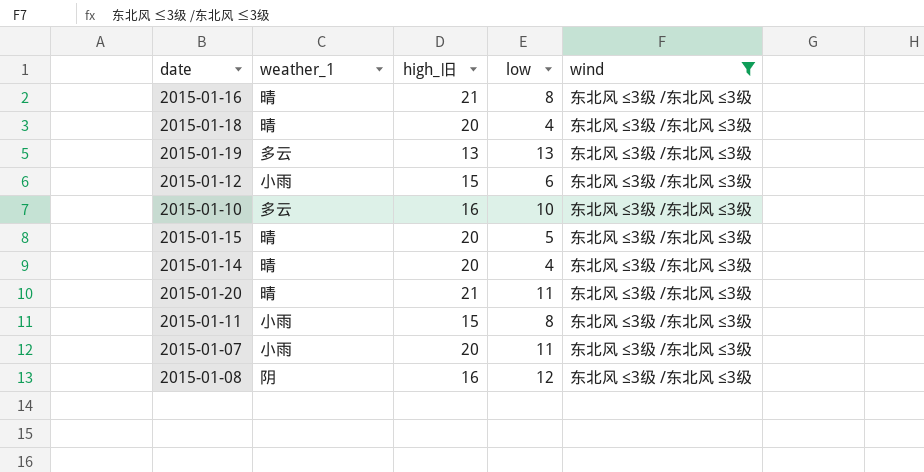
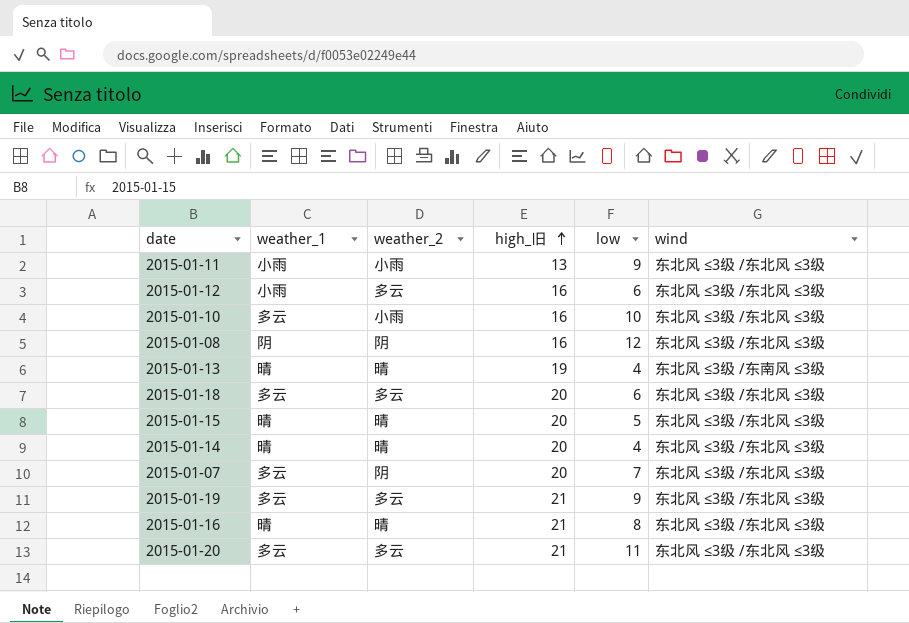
filter: wind = 东北风 ≤3级 /东北风 ≤3级 -> none
row order: none -> high_旧 ascending
column weather_2 | position: none -> 3
2015-01-11 | high_旧: 15 -> 13
2015-01-11 | low: 8 -> 9
2015-01-12 | high_旧: 15 -> 16
2015-01-18 | weather_1: 晴 -> 多云
2015-01-18 | low: 4 -> 6
2015-01-07 | weather_1: 小雨 -> 多云
2015-01-07 | low: 11 -> 7
2015-01-19 | high_旧: 13 -> 21
2015-01-19 | low: 13 -> 9
2015-01-20 | weather_1: 晴 -> 多云

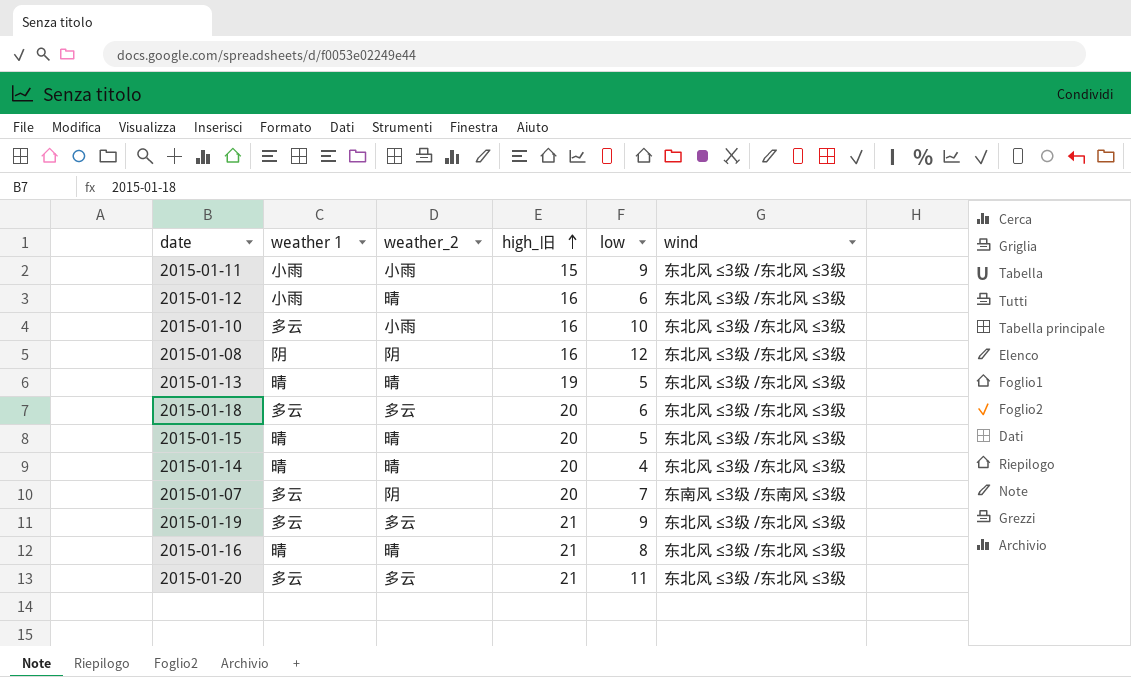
column name: weather_1 -> weather 1
2015-01-11 | high_旧: 13 -> 15
2015-01-12 | weather_2: 多云 -> 晴
2015-01-13 | low: 4 -> 5
2015-01-13 | wind: 东北风 ≤3级 /东南风 ≤3级 -> 东北风 ≤3级 /东北风 ≤3级
2015-01-07 | wind: 东北风 ≤3级 /东北风 ≤3级 -> 东南风 ≤3级 /东南风 ≤3级

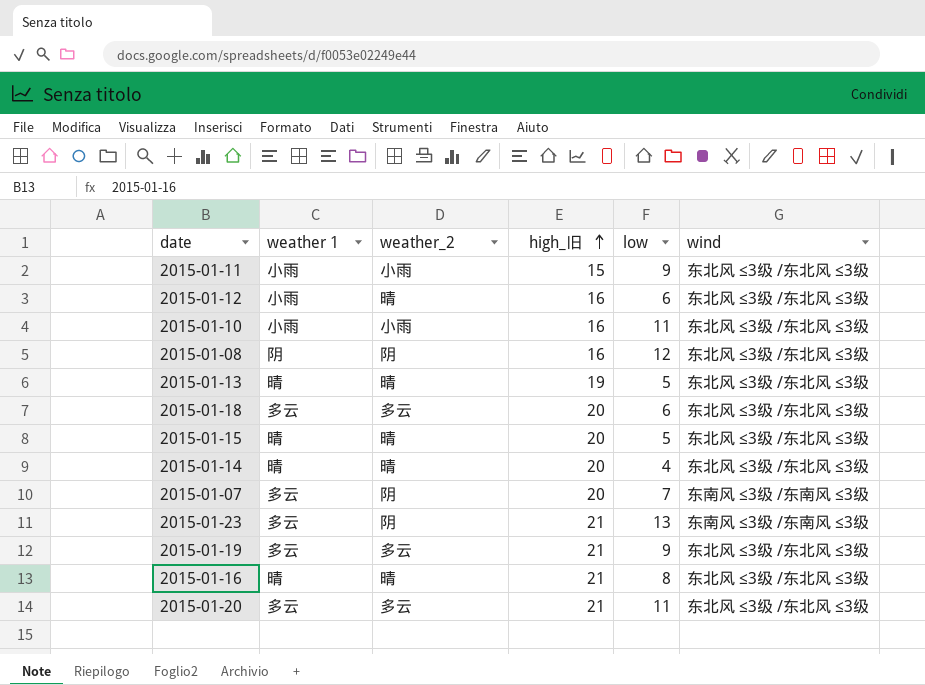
2015-01-10 | weather 1: 多云 -> 小雨
2015-01-10 | low: 10 -> 11
row 2015-01-23: none -> 多云 | 阴 | 21 | 13 | 东南风 ≤3级 /东南风 ≤3级

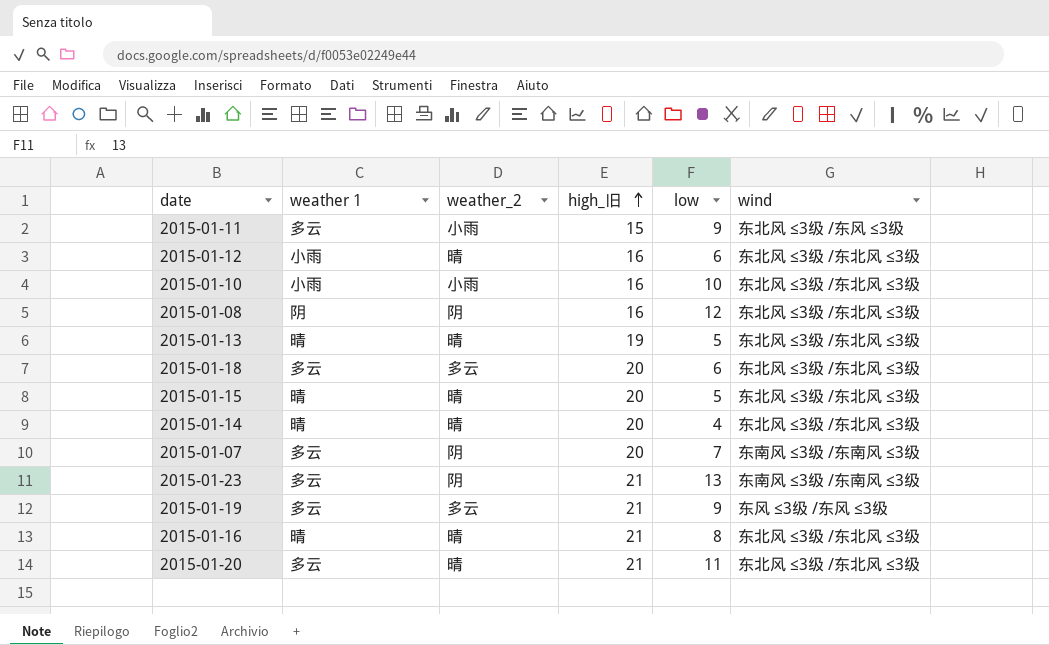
2015-01-11 | weather 1: 小雨 -> 多云
2015-01-11 | wind: 东北风 ≤3级 /东北风 ≤3级 -> 东北风 ≤3级 /东风 ≤3级
2015-01-10 | low: 11 -> 10
2015-01-19 | wind: 东北风 ≤3级 /东北风 ≤3级 -> 东风 ≤3级 /东风 ≤3级
2015-01-20 | weather_2: 多云 -> 晴

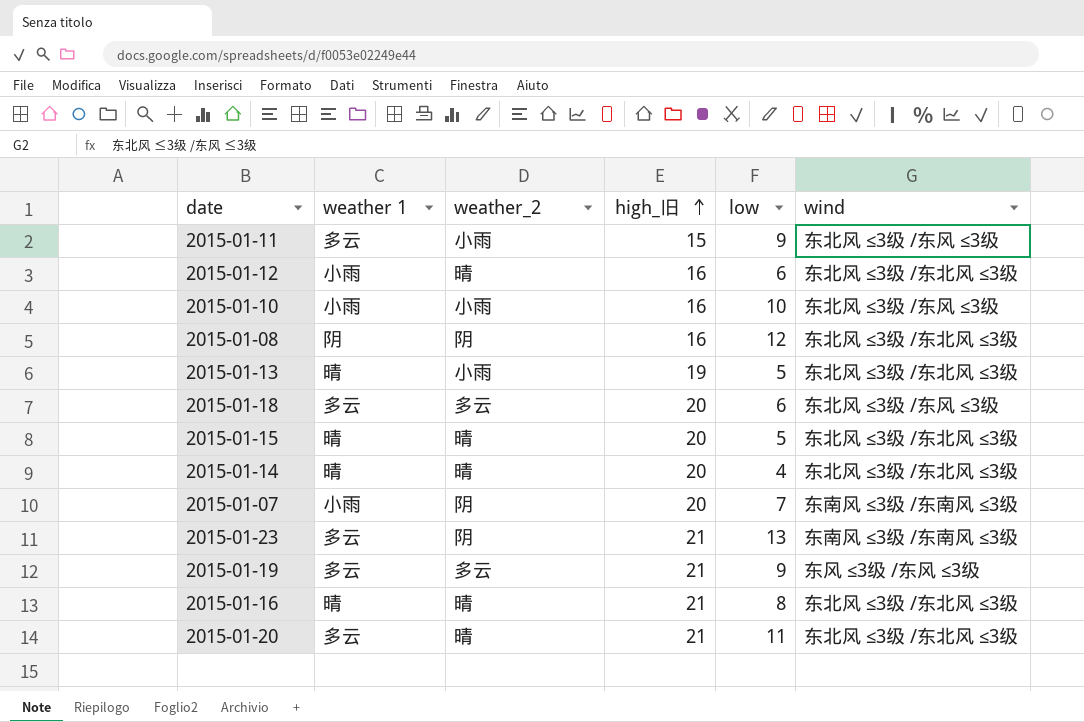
2015-01-10 | wind: 东北风 ≤3级 /东北风 ≤3级 -> 东北风 ≤3级 /东风 ≤3级
2015-01-13 | weather_2: 晴 -> 小雨
2015-01-18 | wind: 东北风 ≤3级 /东北风 ≤3级 -> 东北风 ≤3级 /东风 ≤3级
2015-01-07 | weather 1: 多云 -> 小雨

